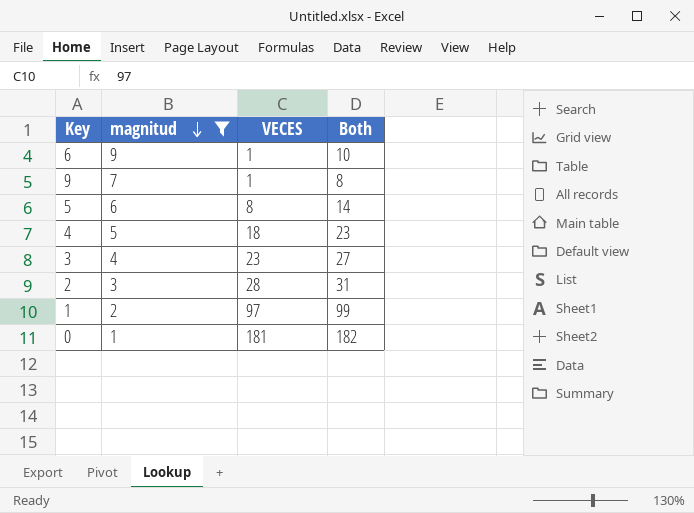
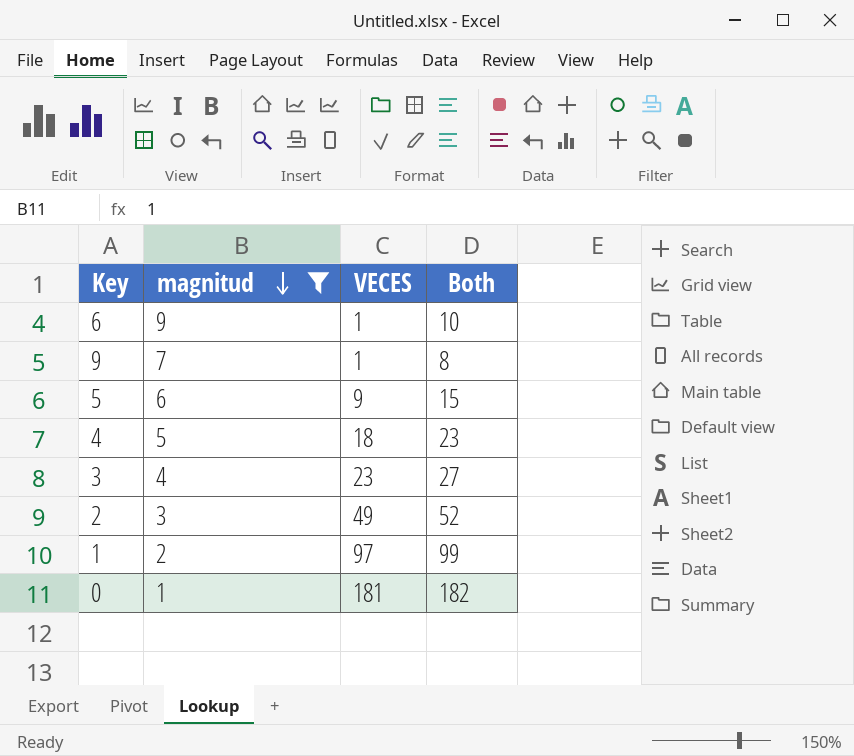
5 | VECES: 8 -> 9
5 | Both: 14 -> 15
2 | VECES: 28 -> 49
2 | Both: 31 -> 52

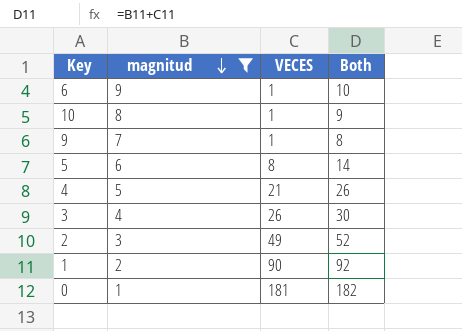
row 10: none -> 8 | 1 | 9
5 | VECES: 9 -> 8
5 | Both: 15 -> 14
4 | VECES: 18 -> 21
4 | Both: 23 -> 26
3 | VECES: 23 -> 26
3 | Both: 27 -> 30
1 | VECES: 97 -> 90
1 | Both: 99 -> 92

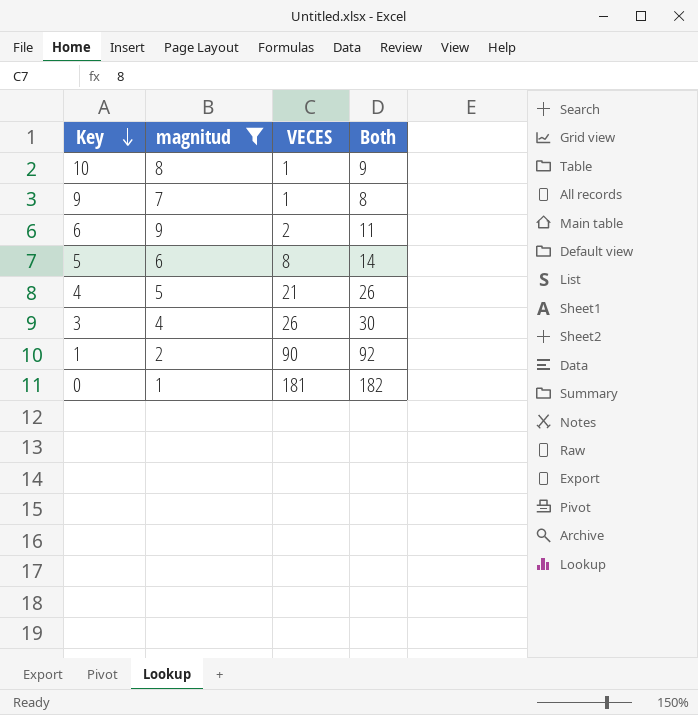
row order: magnitud descending -> Key descending
row 2: 3 | 49 | 52 -> none
6 | VECES: 1 -> 2
6 | Both: 10 -> 11

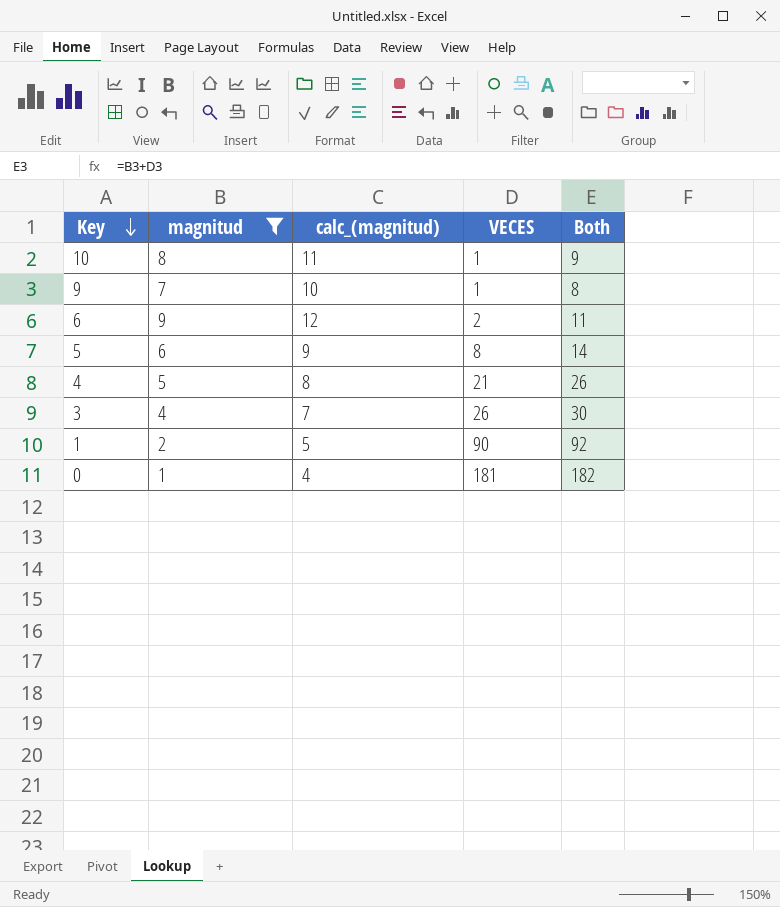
column calc_(magnitud) | formula: none -> [magnitud] + 3

